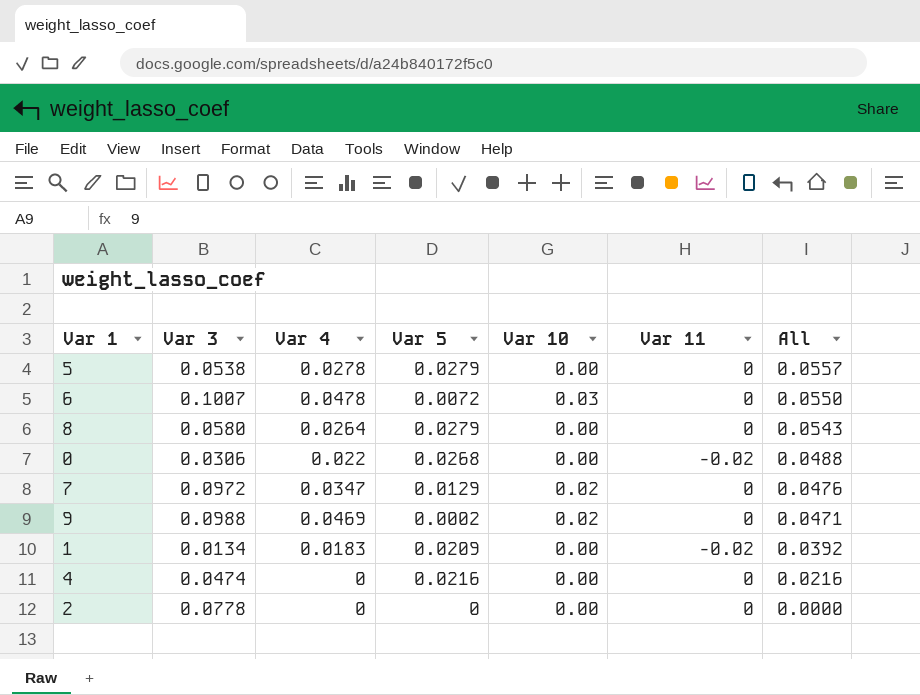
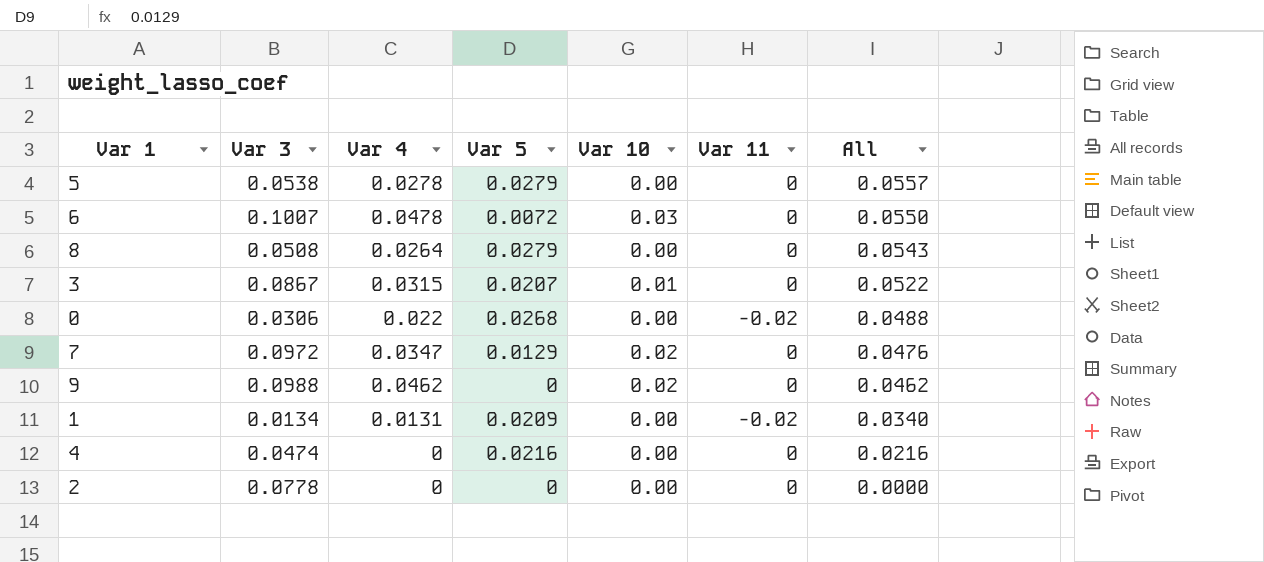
8 | Var 3: 0.0580 -> 0.0508
row 3: none -> 0.0867 | 0.0315 | 0.0207 | 0.01 | 0 | 0.0522
9 | Var 4: 0.0469 -> 0.0462
9 | Var 5: 0.0002 -> 0
9 | All: 0.0471 -> 0.0462
1 | Var 4: 0.0183 -> 0.0131
1 | All: 0.0392 -> 0.0340

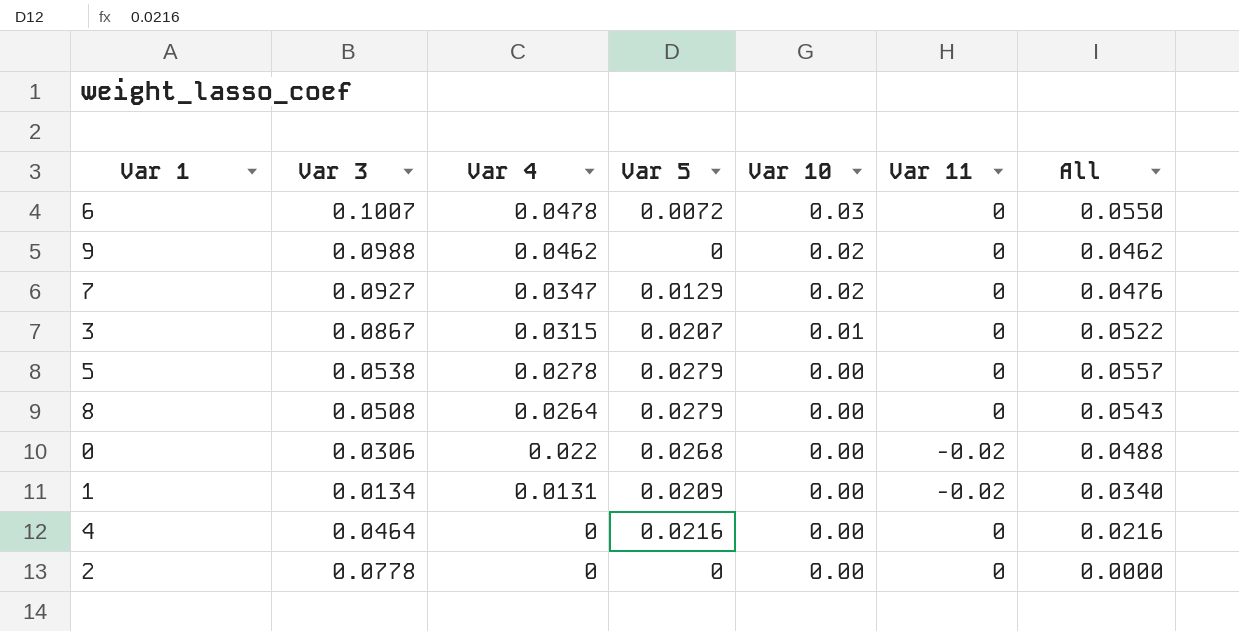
row order: All descending -> Var 4 descending
7 | Var 3: 0.0972 -> 0.0927
4 | Var 3: 0.0474 -> 0.0464

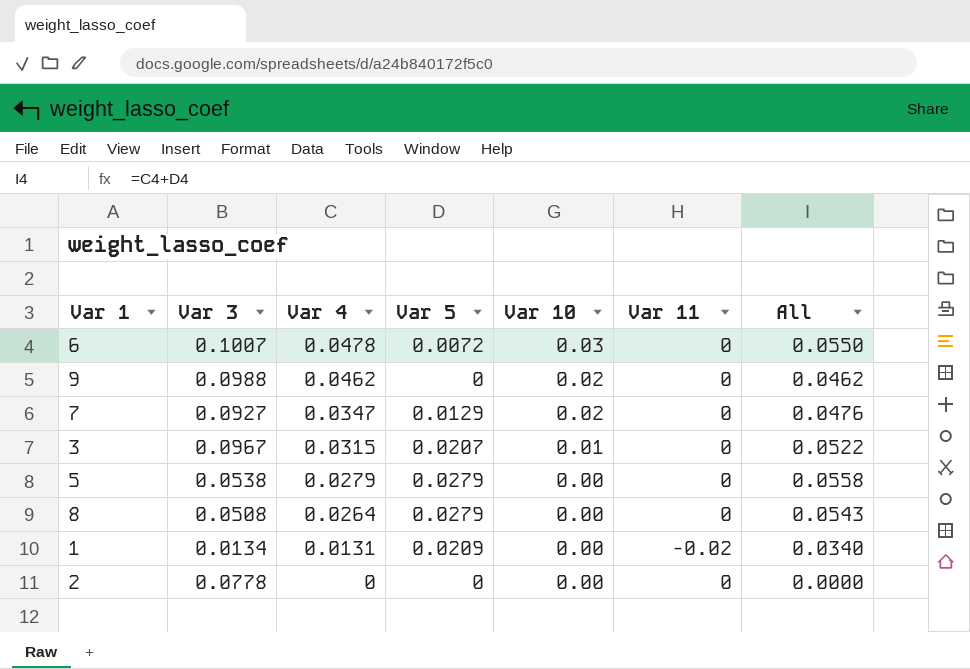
row 0: 0.0306 | 0.022 | 0.0268 | 0.00 | -0.02 | 0.0488 -> none
row 4: 0.0464 | 0 | 0.0216 | 0.00 | 0 | 0.0216 -> none
3 | Var 3: 0.0867 -> 0.0967
5 | Var 4: 0.0278 -> 0.0279
5 | All: 0.0557 -> 0.0558

